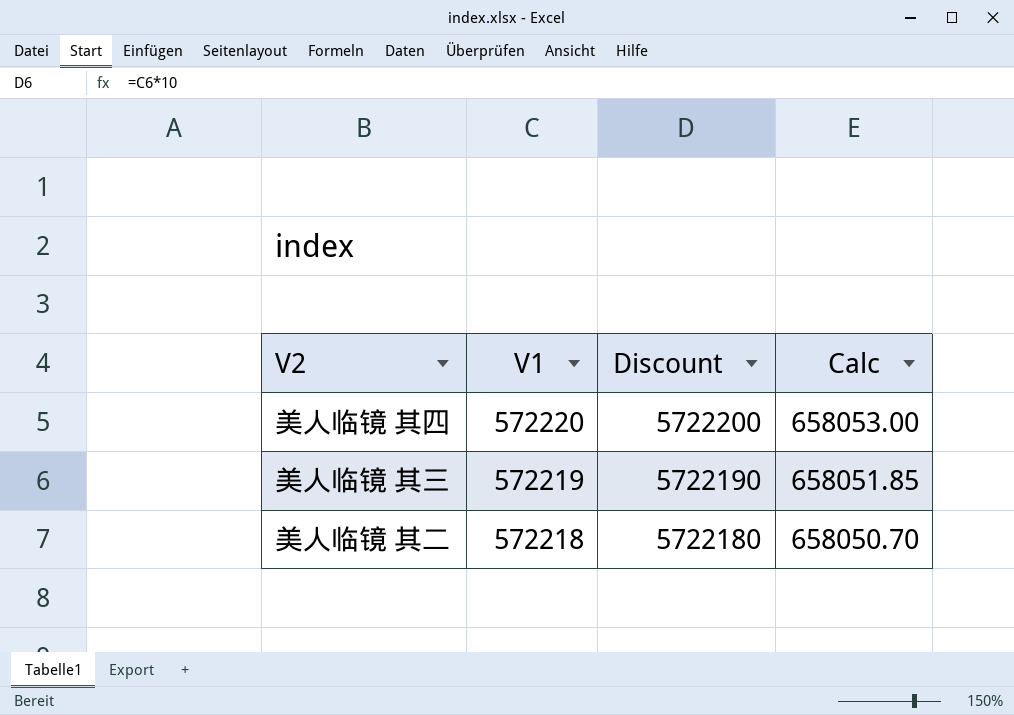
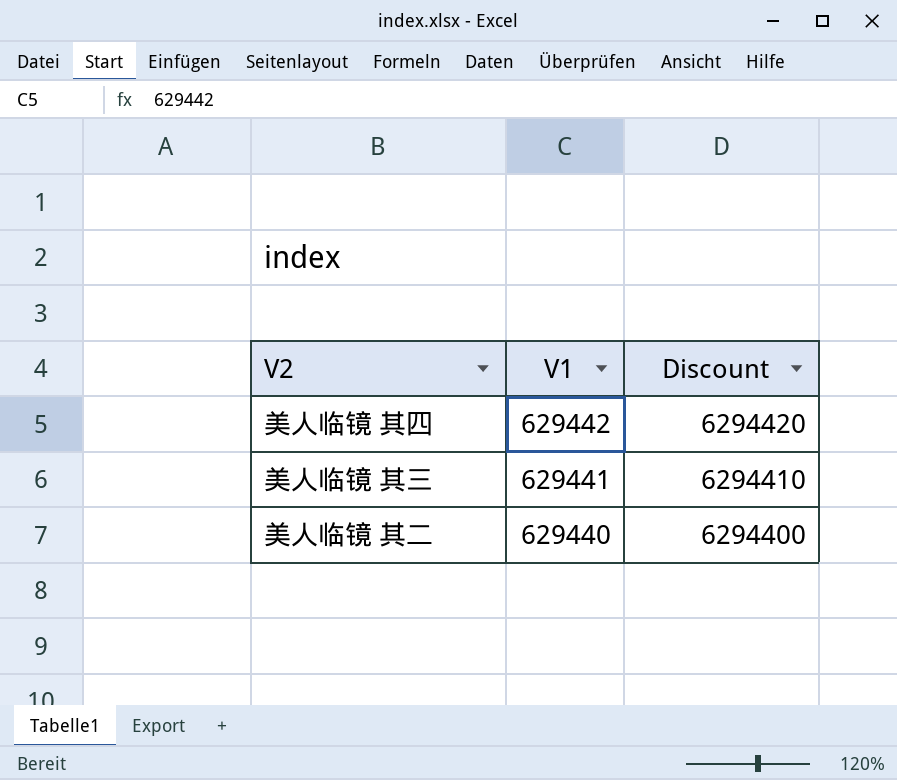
column Calc | formula: [V1] * 1.15 -> none
美人临镜 其四 | V1: 572220 -> 629442
美人临镜 其四 | Discount: 5722200 -> 6294420
美人临镜 其三 | V1: 572219 -> 629441
美人临镜 其三 | Discount: 5722190 -> 6294410
美人临镜 其二 | V1: 572218 -> 629440
美人临镜 其二 | Discount: 5722180 -> 6294400

